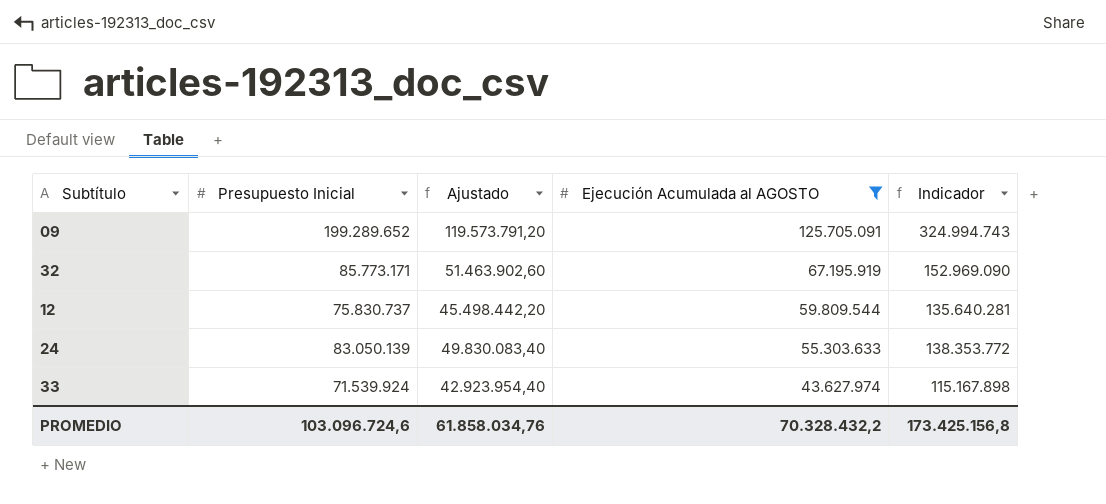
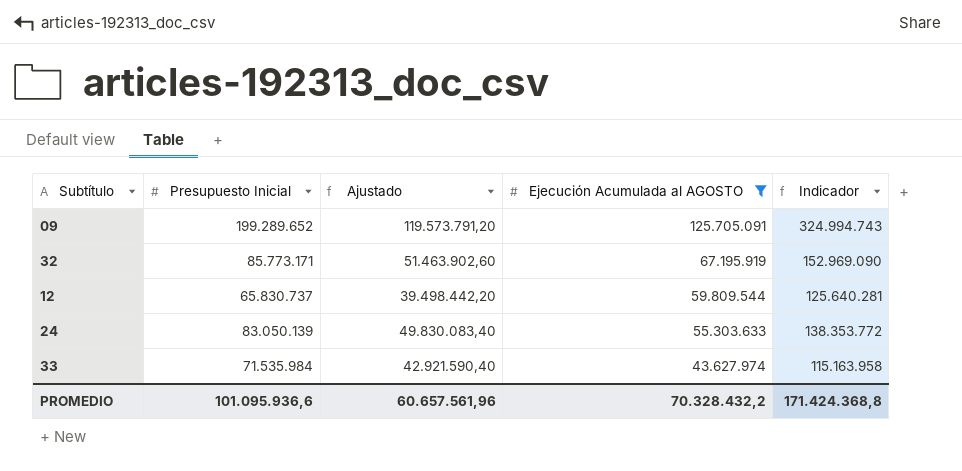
12 | Presupuesto Inicial: 75.830.737 -> 65.830.737
12 | Ajustado: 45.498.442,20 -> 39.498.442,20
12 | Indicador: 135.640.281 -> 125.640.281
33 | Presupuesto Inicial: 71.539.924 -> 71.535.984
33 | Ajustado: 42.923.954,40 -> 42.921.590,40
33 | Indicador: 115.167.898 -> 115.163.958
PROMEDIO | Presupuesto Inicial: 103.096.724,6 -> 101.095.936,6
PROMEDIO | Ajustado: 61.858.034,76 -> 60.657.561,96
PROMEDIO | Indicador: 173.425.156,8 -> 171.424.368,8

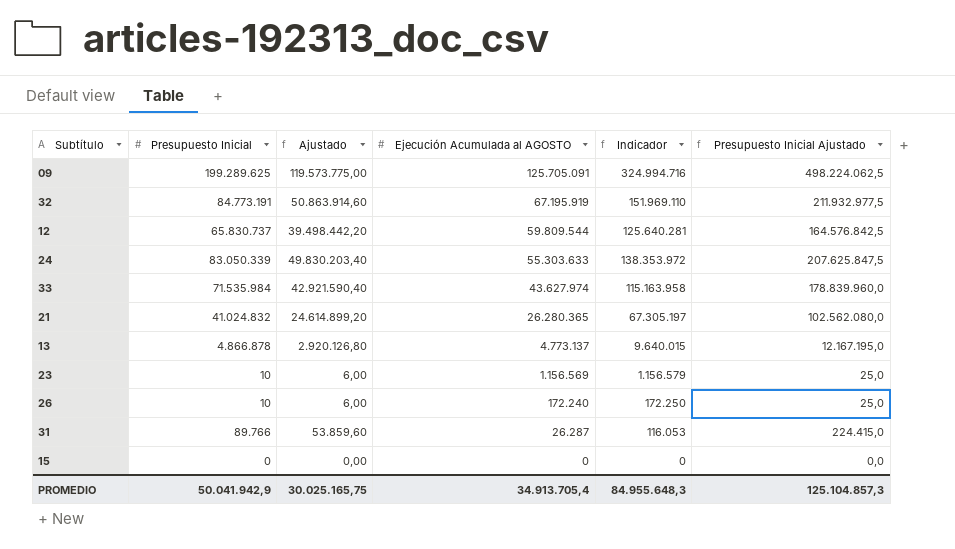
filter: Ejecución Acumulada al AGOSTO >= 43.627.974 -> none
column Presupuesto Inicial Ajustado | formula: none -> [Presupuesto Inicial] * 2,5
09 | Presupuesto Inicial: 199.289.652 -> 199.289.625
09 | Ajustado: 119.573.791,20 -> 119.573.775,00
09 | Indicador: 324.994.743 -> 324.994.716
32 | Presupuesto Inicial: 85.773.171 -> 84.773.191
32 | Ajustado: 51.463.902,60 -> 50.863.914,60
32 | Indicador: 152.969.090 -> 151.969.110
24 | Presupuesto Inicial: 83.050.139 -> 83.050.339
24 | Ajustado: 49.830.083,40 -> 49.830.203,40
24 | Indicador: 138.353.772 -> 138.353.972
PROMEDIO | Presupuesto Inicial: 101.095.936,6 -> 50.041.942,9
PROMEDIO | Ajustado: 60.657.561,96 -> 30.025.165,75
PROMEDIO | Ejecución Acumulada al AGOSTO: 70.328.432,2 -> 34.913.705,4
PROMEDIO | Indicador: 171.424.368,8 -> 84.955.648,3

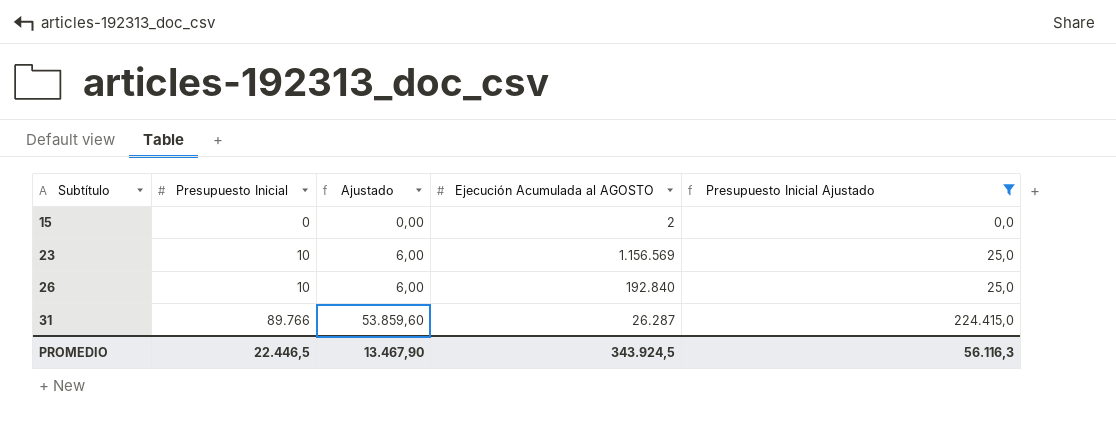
filter: none -> Presupuesto Inicial Ajustado <= 224.415,0
row order: Ejecución Acumulada al AGOSTO descending -> Subtítulo ascending
column Indicador | formula: [Presupuesto Inicial] + [Ejecución Acumulada al AGOSTO] -> none
15 | Ejecución Acumulada al AGOSTO: 0 -> 2
26 | Ejecución Acumulada al AGOSTO: 172.240 -> 192.840
PROMEDIO | Presupuesto Inicial: 50.041.942,9 -> 22.446,5
PROMEDIO | Ajustado: 30.025.165,75 -> 13.467,90
PROMEDIO | Ejecución Acumulada al AGOSTO: 34.913.705,4 -> 343.924,5
PROMEDIO | Presupuesto Inicial Ajustado: 125.104.857,3 -> 56.116,3

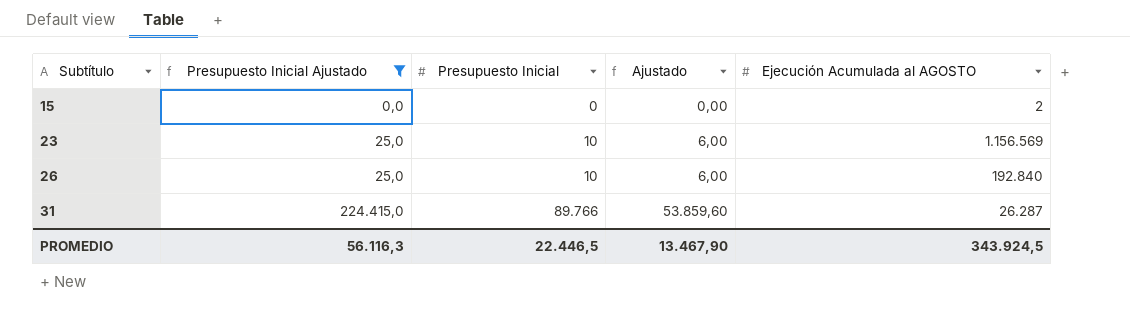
column Presupuesto Inicial Ajustado | position: 5 -> 2

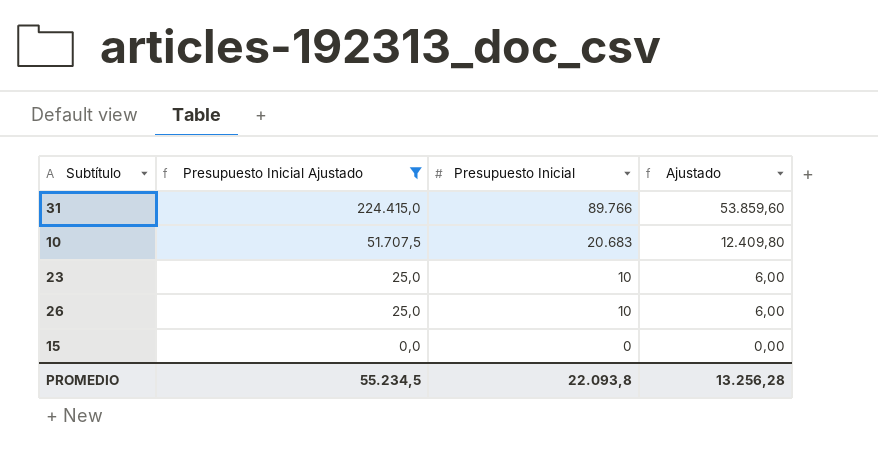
row order: Subtítulo ascending -> Presupuesto Inicial Ajustado descending
column Ejecución Acumulada al AGOSTO | position: 5 -> none
row 10: none -> 51.707,5 | 20.683 | 12.409,80
PROMEDIO | Presupuesto Inicial Ajustado: 56.116,3 -> 55.234,5
PROMEDIO | Presupuesto Inicial: 22.446,5 -> 22.093,8
PROMEDIO | Ajustado: 13.467,90 -> 13.256,28

